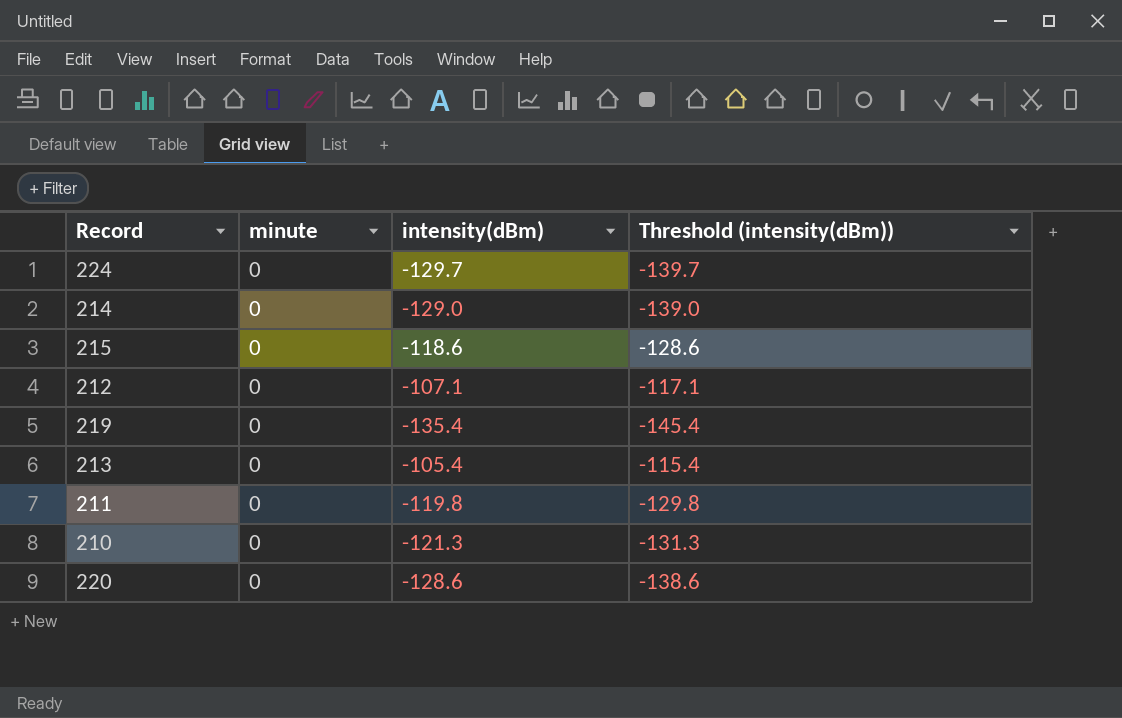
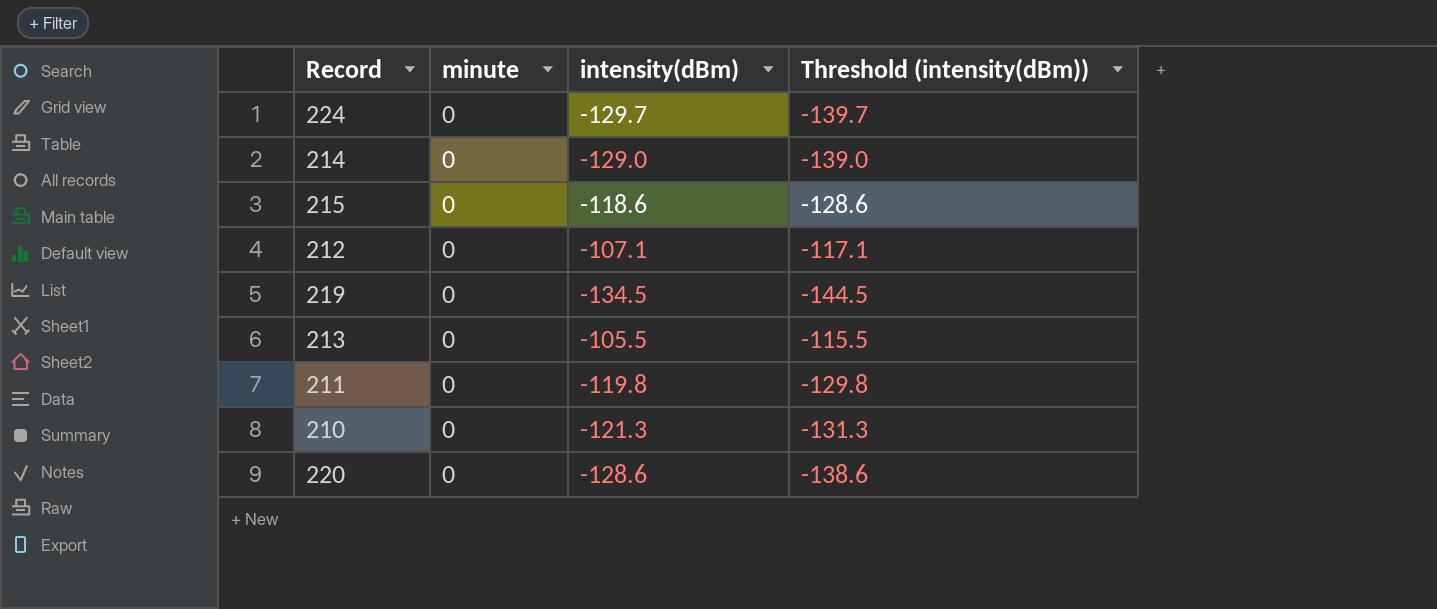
219 | intensity(dBm): -135.4 -> -134.5
219 | Threshold (intensity(dBm)): -145.4 -> -144.5
213 | intensity(dBm): -105.4 -> -105.5
213 | Threshold (intensity(dBm)): -115.4 -> -115.5

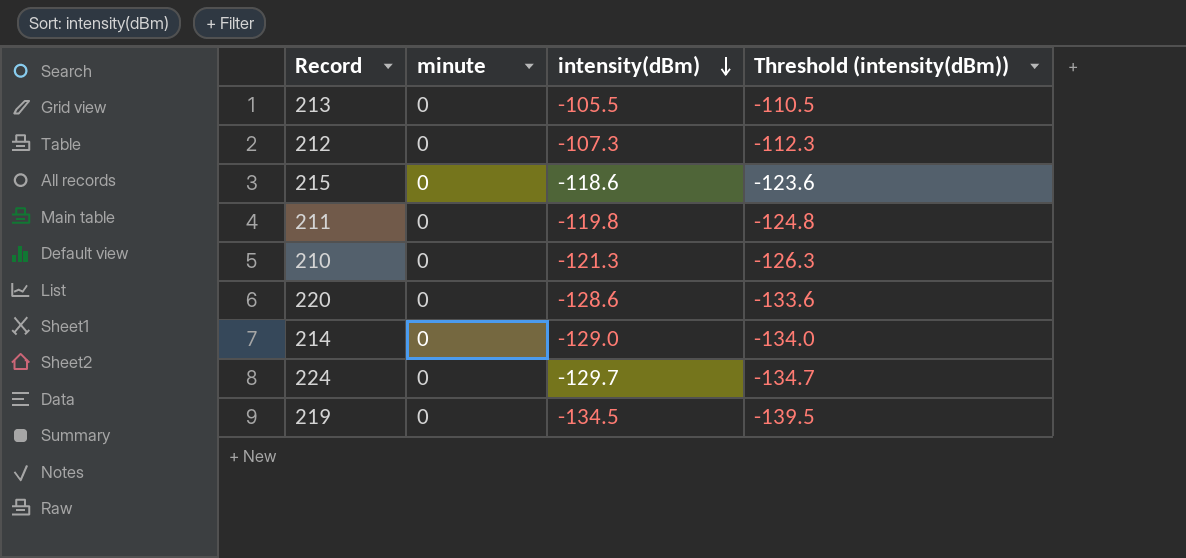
row order: none -> intensity(dBm) descending
column Threshold (intensity(dBm)) | formula: [intensity(dBm)] - 10 -> [intensity(dBm)] - 5
212 | intensity(dBm): -107.1 -> -107.3

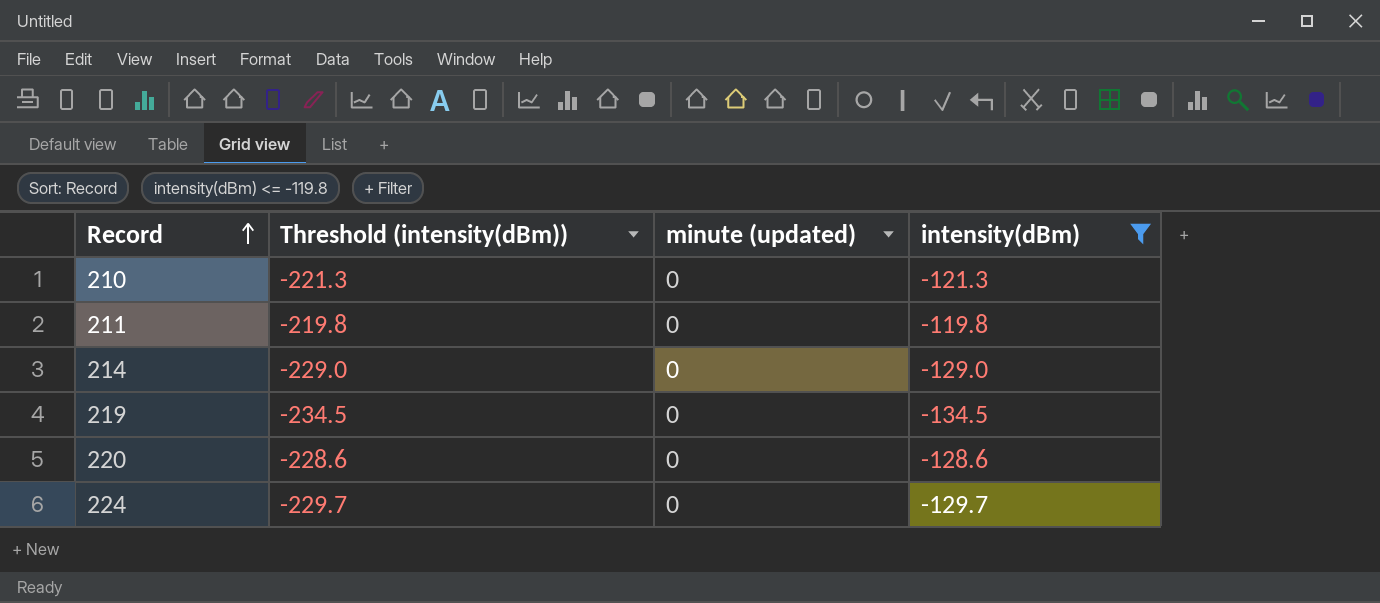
filter: none -> intensity(dBm) <= -119.8
row order: intensity(dBm) descending -> Record ascending
column Threshold (intensity(dBm)) | formula: [intensity(dBm)] - 5 -> [intensity(dBm)] - 100
column Threshold (intensity(dBm)) | position: 4 -> 2
column name: minute -> minute (updated)

